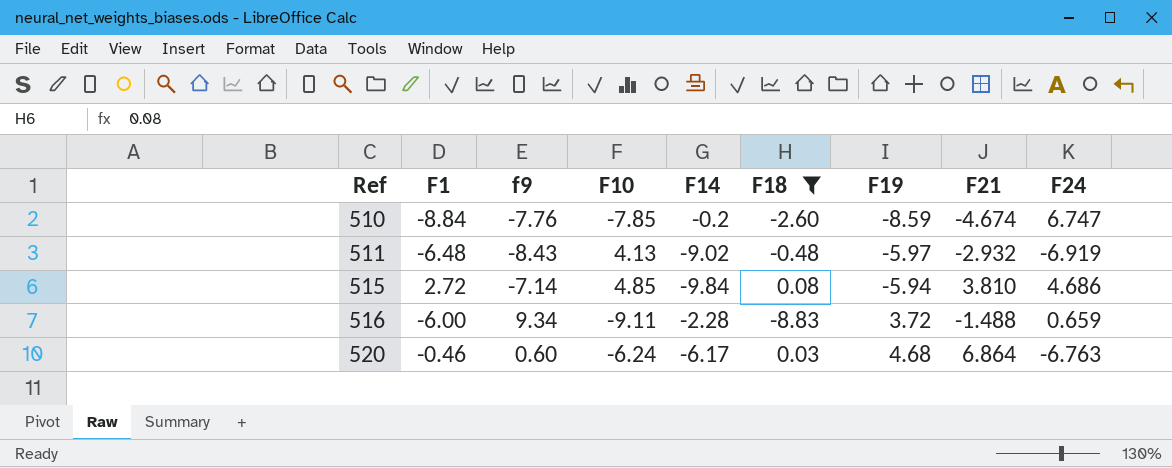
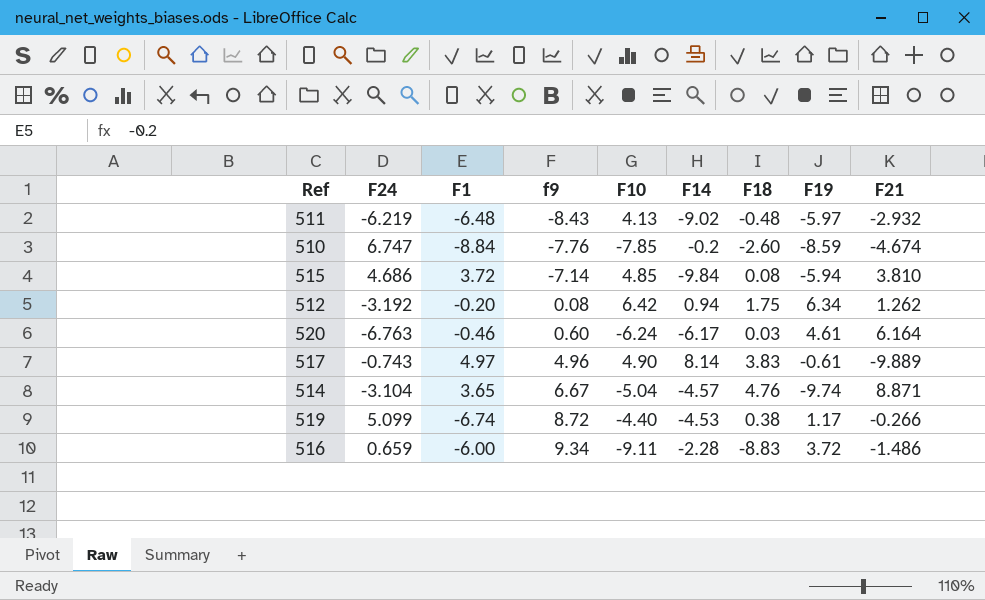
filter: F18 <= 0.08 -> none
row order: Ref ascending -> f9 ascending
column F24 | position: 9 -> 2
511 | F24: -6.919 -> -6.219
515 | F1: 2.72 -> 3.72
520 | F19: 4.68 -> 4.61
520 | F21: 6.864 -> 6.164
516 | F21: -1.488 -> -1.486

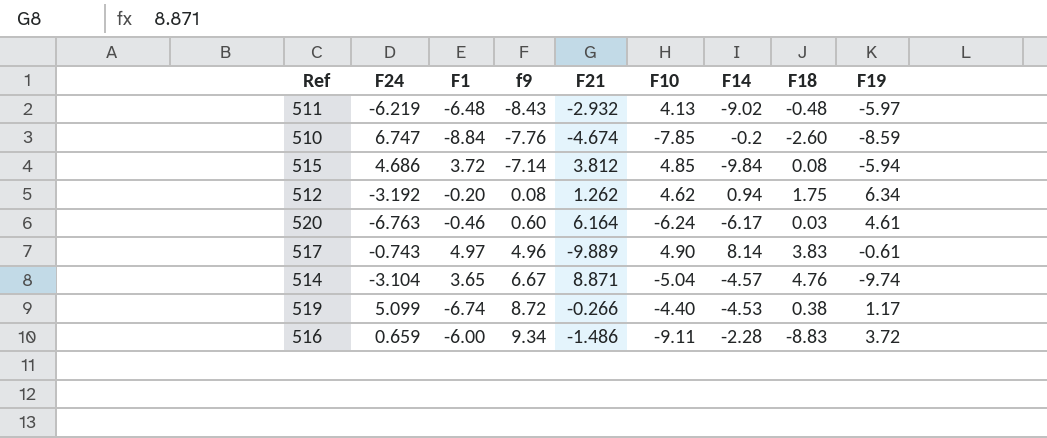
column F21 | position: 9 -> 5
515 | F21: 3.810 -> 3.812
512 | F10: 6.42 -> 4.62

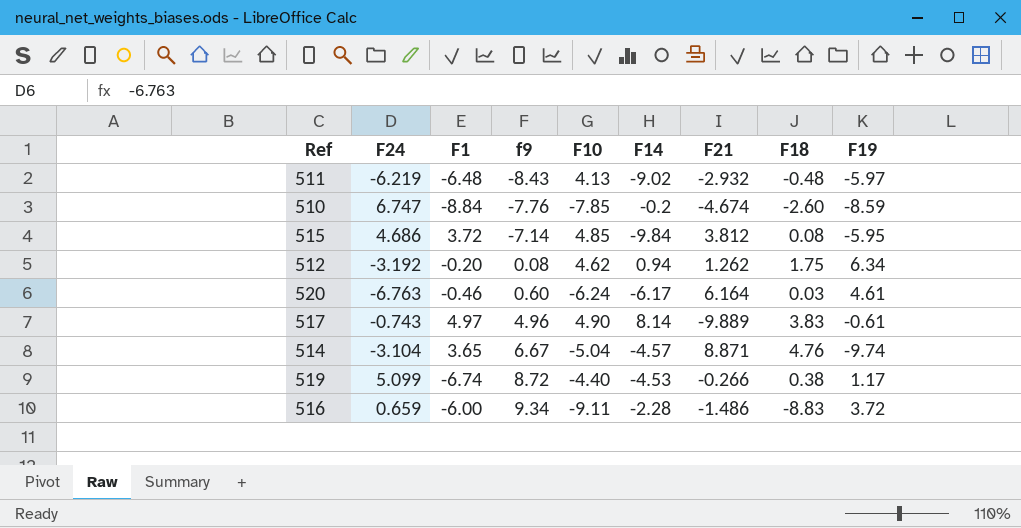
column F21 | position: 5 -> 7
515 | F19: -5.94 -> -5.95

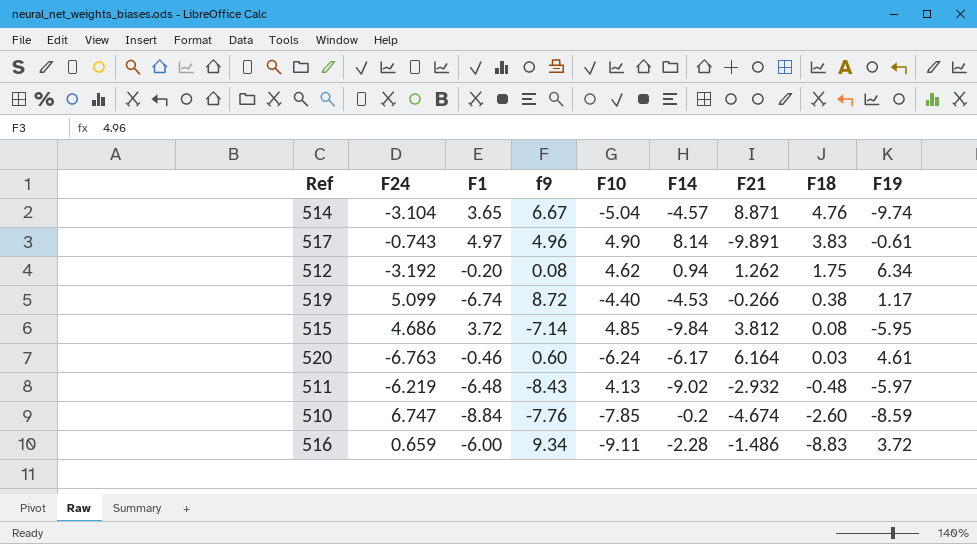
row order: f9 ascending -> F18 descending
517 | F21: -9.889 -> -9.891

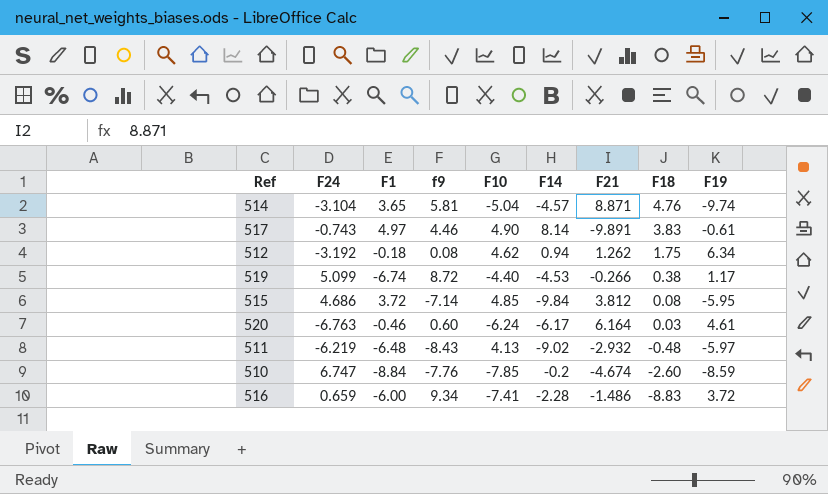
514 | f9: 6.67 -> 5.81
517 | f9: 4.96 -> 4.46
512 | F1: -0.20 -> -0.18
516 | F10: -9.11 -> -7.41

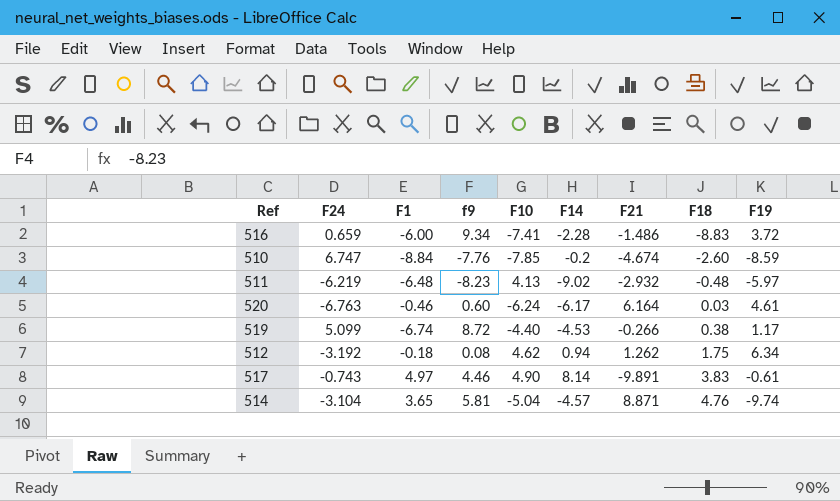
row order: F18 descending -> F18 ascending
row 515: 4.686 | 3.72 | -7.14 | 4.85 | -9.84 | 3.812 | 0.08 | -5.95 -> none
511 | f9: -8.43 -> -8.23

